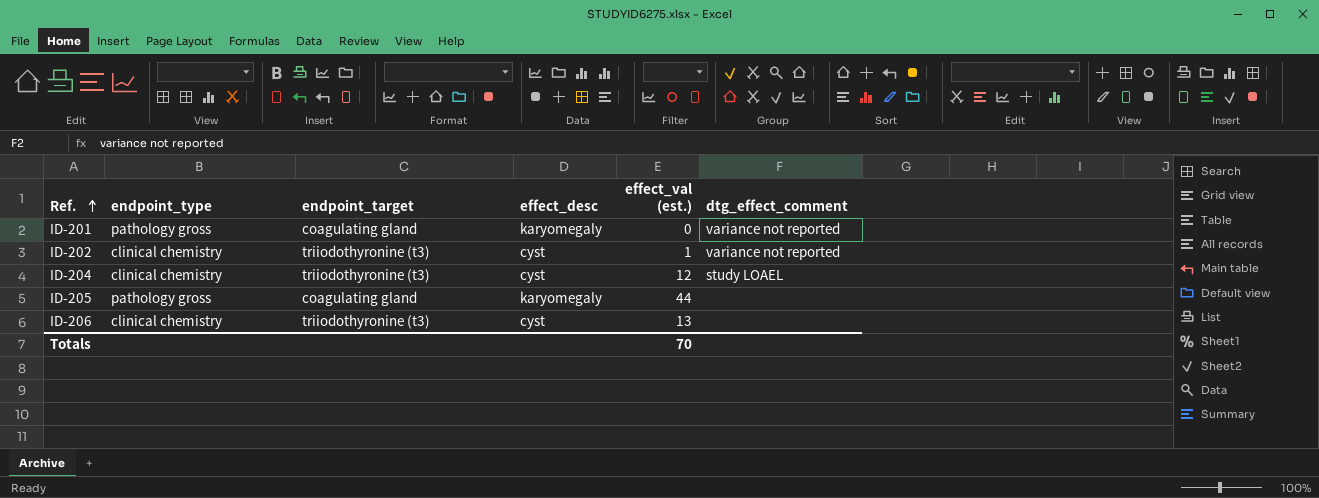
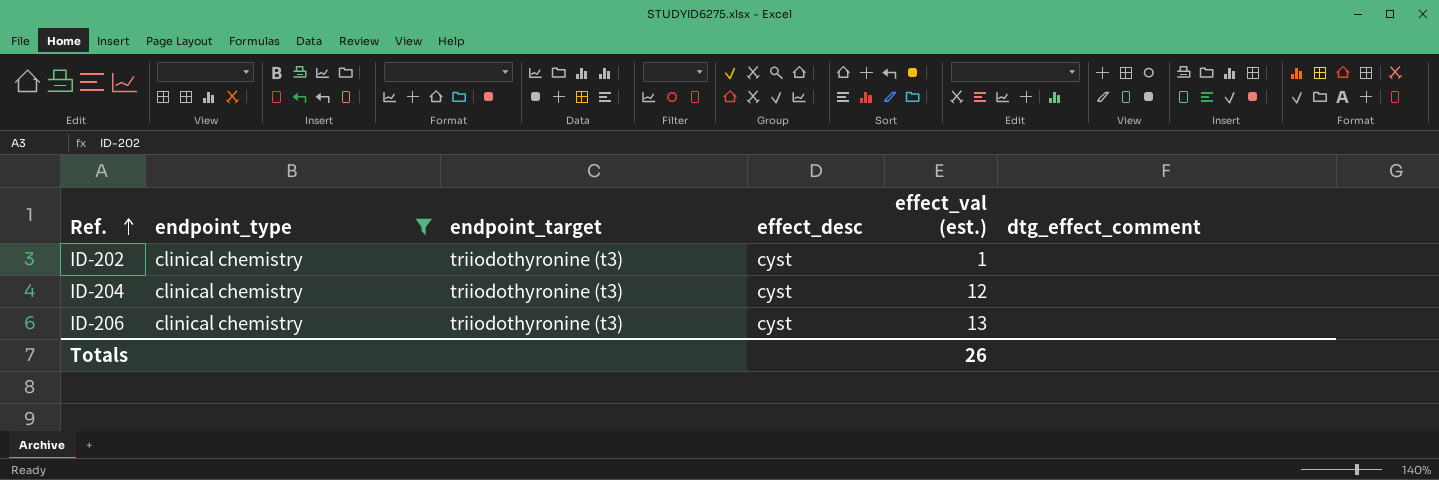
filter: none -> endpoint_type = clinical chemistry
ID-202 | dtg_effect_comment: variance not reported -> none
ID-204 | dtg_effect_comment: study LOAEL -> none
Totals | effect_val (est.): 70 -> 26

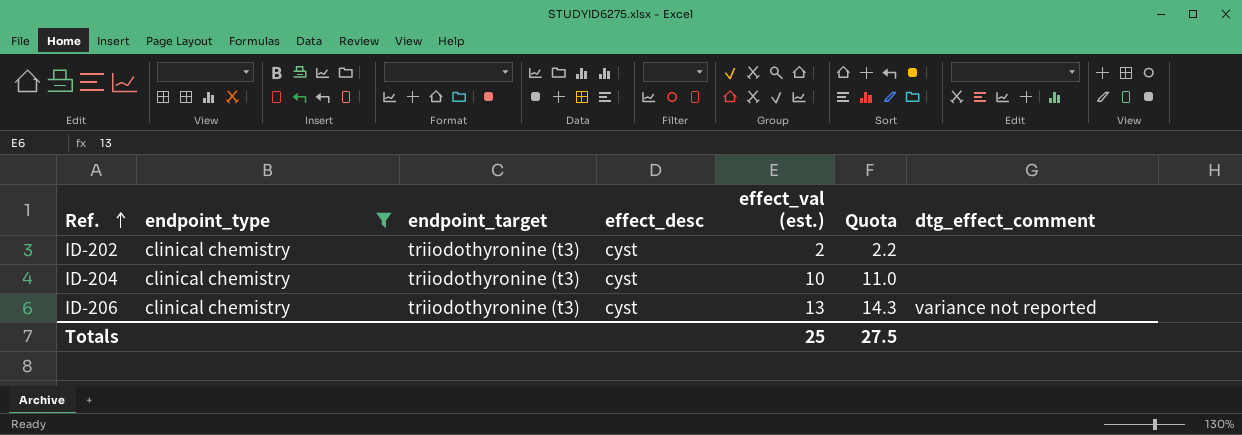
column Quota | formula: none -> [effect_val (est.)] * 1.1
ID-202 | effect_val (est.): 1 -> 2
ID-204 | effect_val (est.): 12 -> 10
ID-206 | dtg_effect_comment: none -> variance not reported
Totals | effect_val (est.): 26 -> 25

